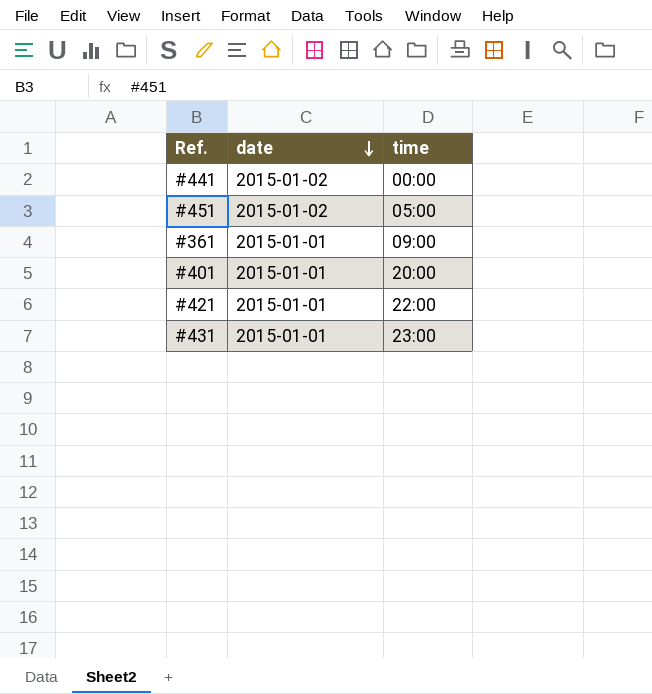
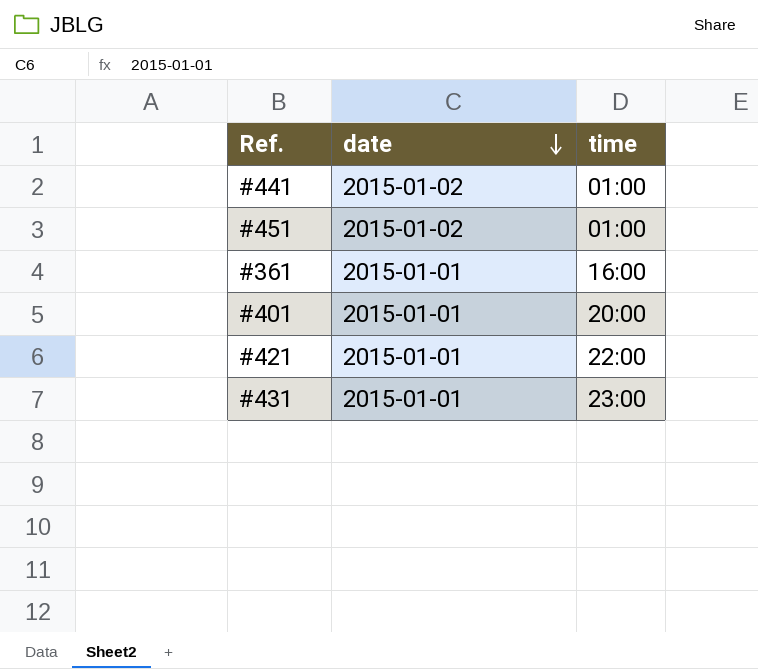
#441 | time: 00:00 -> 01:00
#451 | time: 05:00 -> 01:00
#361 | time: 09:00 -> 16:00

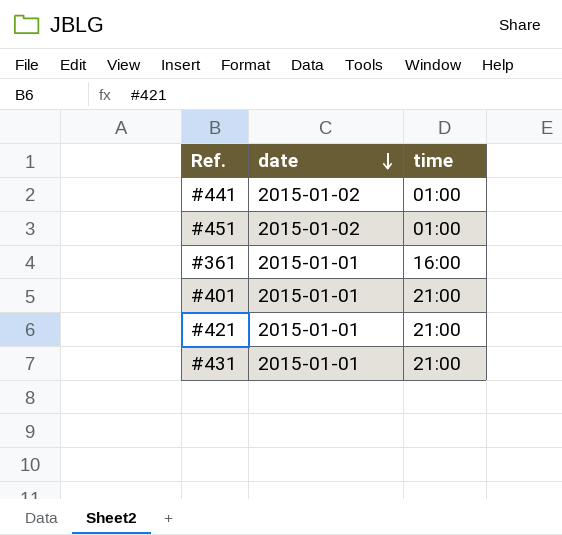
#401 | time: 20:00 -> 21:00
#421 | time: 22:00 -> 21:00
#431 | time: 23:00 -> 21:00

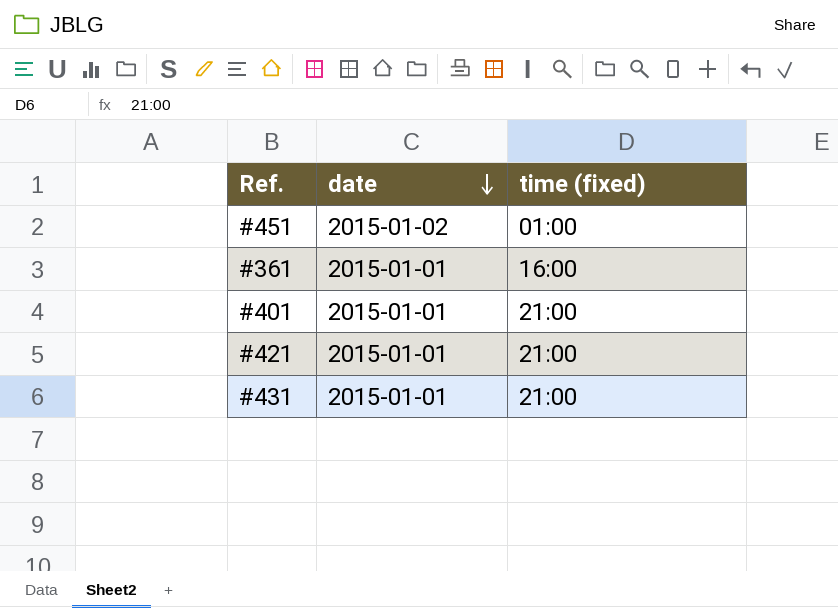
column name: time -> time (fixed)
row #441: 2015-01-02 | 01:00 -> none

